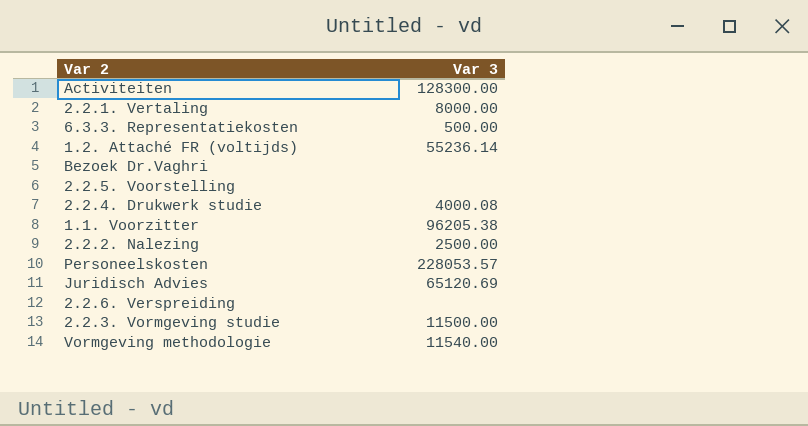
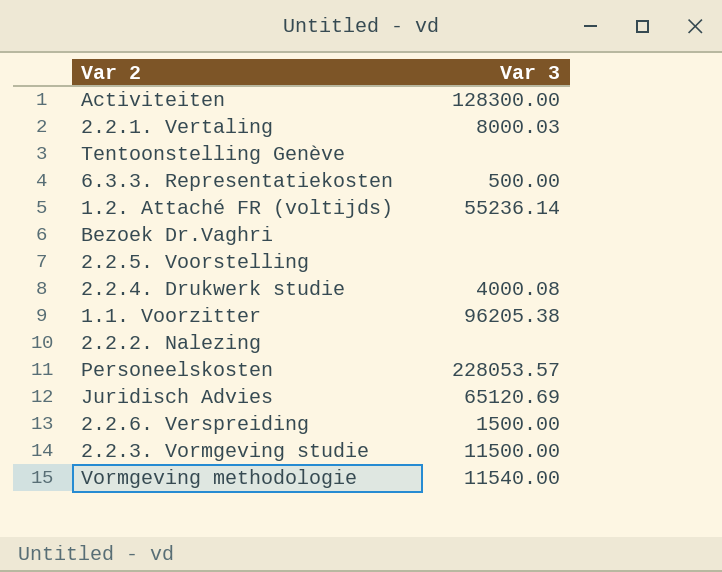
2.2.1. Vertaling | Var 3: 8000.00 -> 8000.03
row Tentoonstelling Genève: none -> none
2.2.2. Nalezing | Var 3: 2500.00 -> none
2.2.6. Verspreiding | Var 3: none -> 1500.00

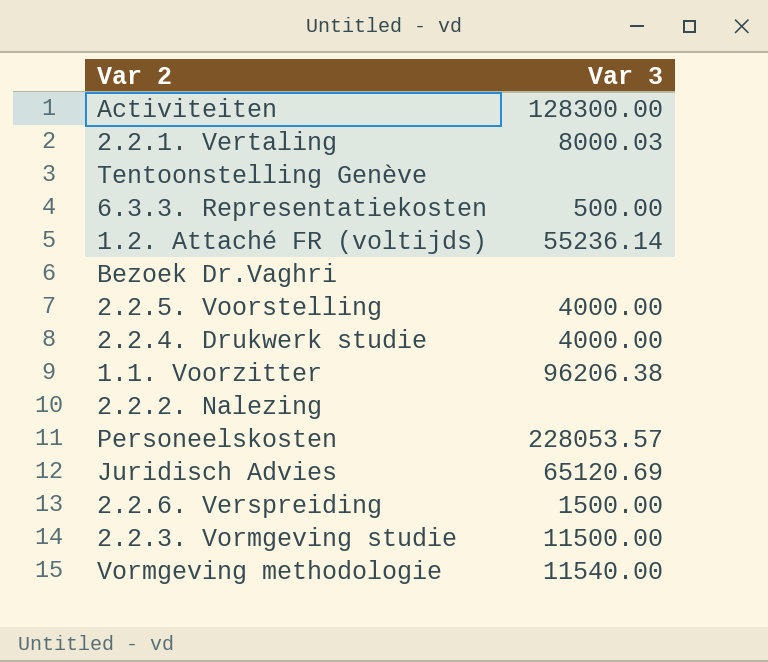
2.2.5. Voorstelling | Var 3: none -> 4000.00
2.2.4. Drukwerk studie | Var 3: 4000.08 -> 4000.00
1.1. Voorzitter | Var 3: 96205.38 -> 96206.38

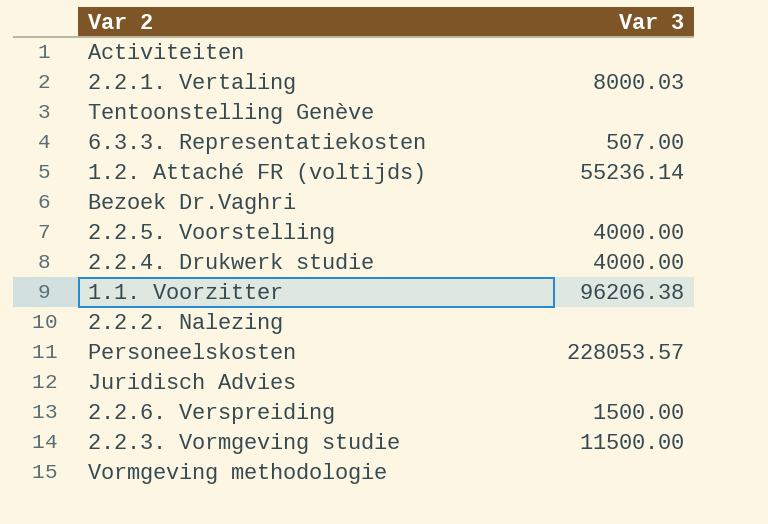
Activiteiten | Var 3: 128300.00 -> none
6.3.3. Representatiekosten | Var 3: 500.00 -> 507.00
Juridisch Advies | Var 3: 65120.69 -> none
Vormgeving methodologie | Var 3: 11540.00 -> none

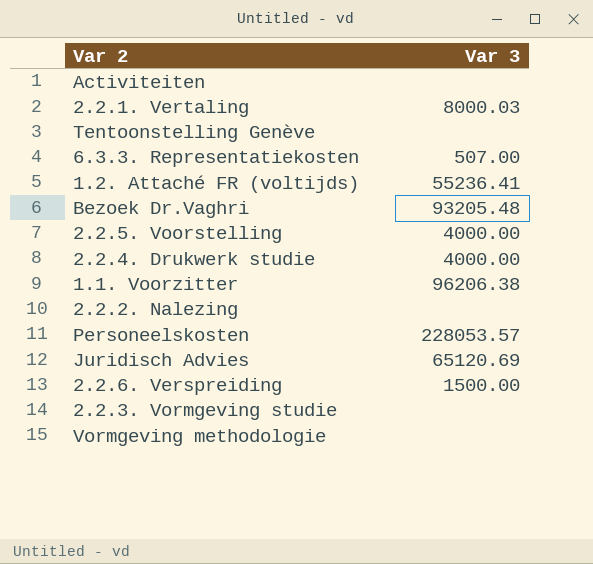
1.2. Attaché FR (voltijds) | Var 3: 55236.14 -> 55236.41
Bezoek Dr.Vaghri | Var 3: none -> 93205.48
Juridisch Advies | Var 3: none -> 65120.69
2.2.3. Vormgeving studie | Var 3: 11500.00 -> none

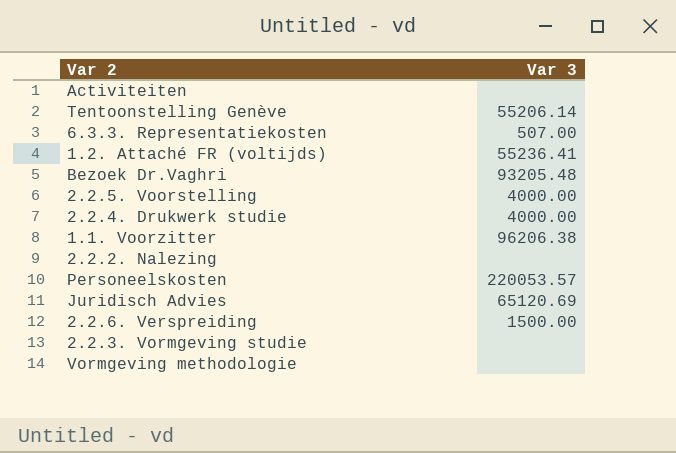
row 2.2.1. Vertaling: 8000.03 -> none
Tentoonstelling Genève | Var 3: none -> 55206.14
Personeelskosten | Var 3: 228053.57 -> 220053.57

